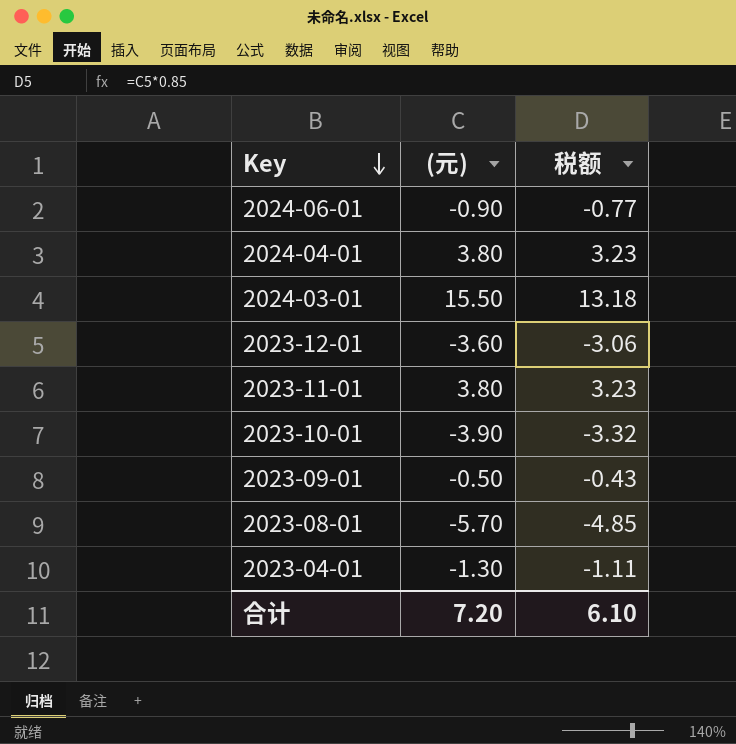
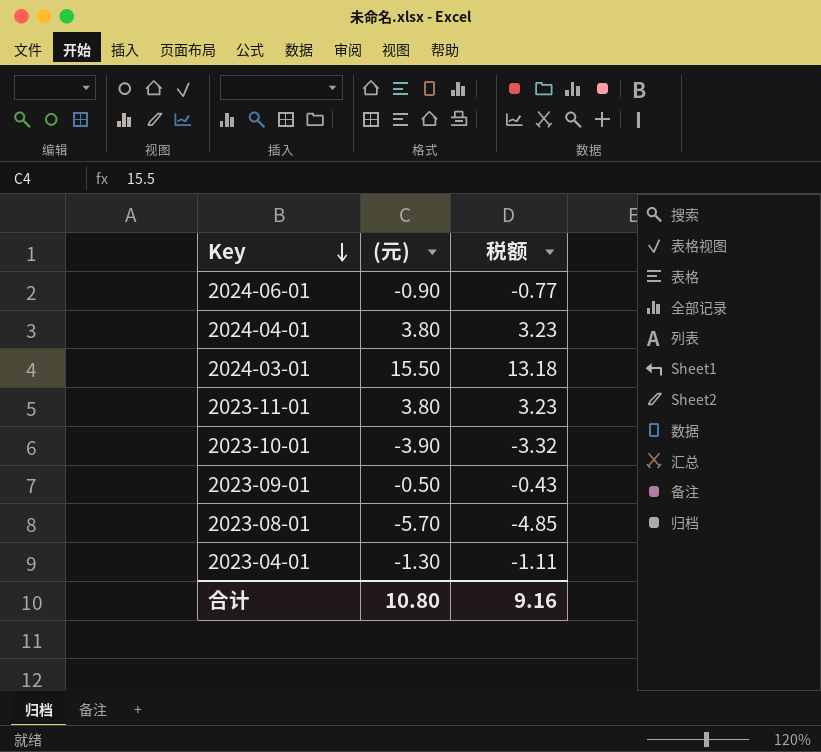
row 2023-12-01: -3.60 | -3.06 -> none
合计 | (元): 7.20 -> 10.80
合计 | 税额: 6.10 -> 9.16

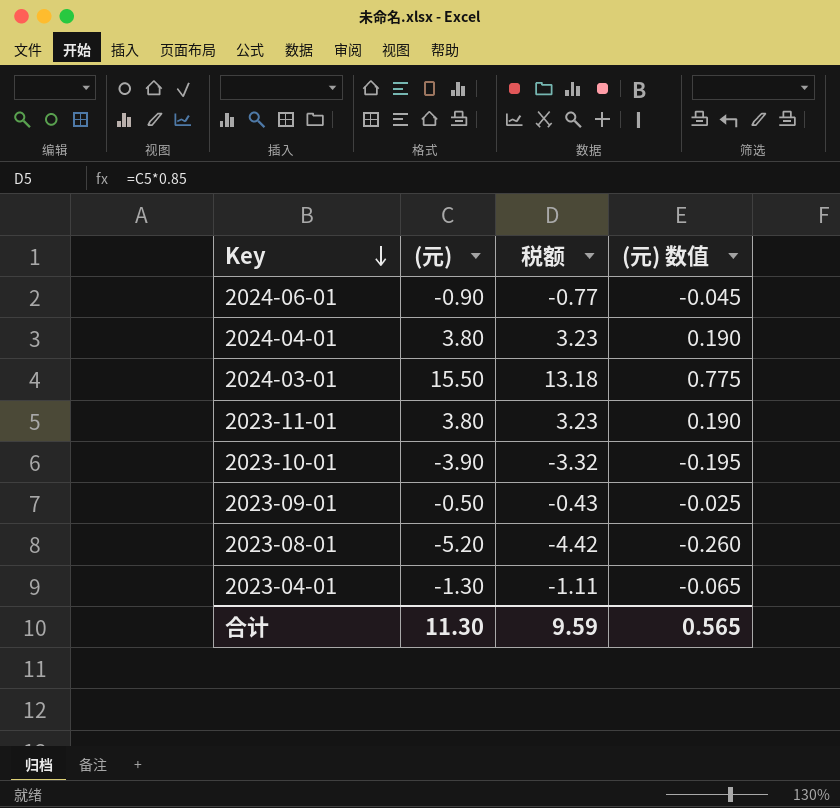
column (元) 数值 | formula: none -> [(元)] * 0.05
2023-08-01 | (元): -5.70 -> -5.20
2023-08-01 | 税额: -4.85 -> -4.42
合计 | (元): 10.80 -> 11.30
合计 | 税额: 9.16 -> 9.59

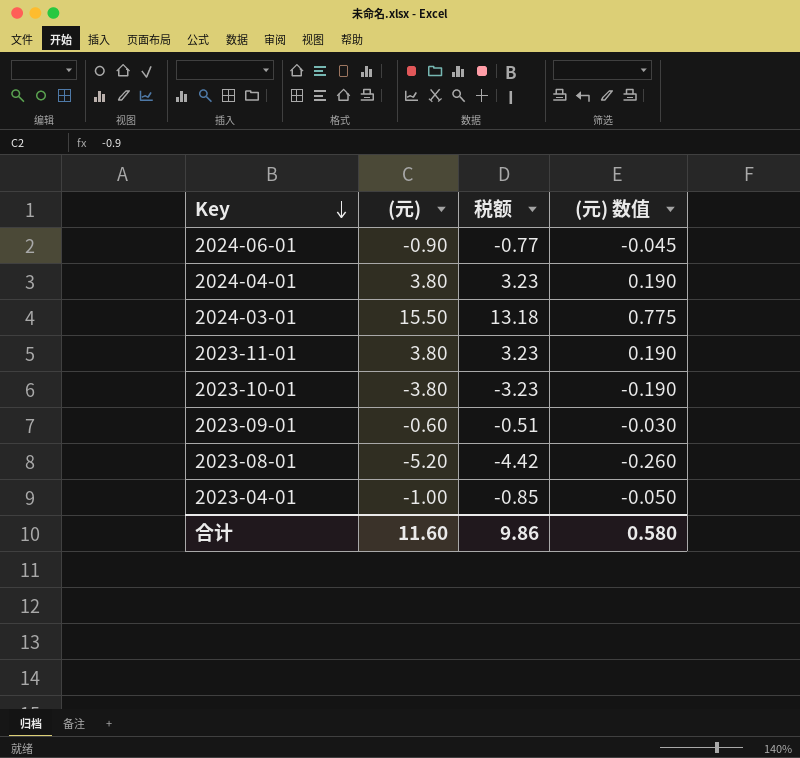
2023-10-01 | (元): -3.90 -> -3.80
2023-10-01 | 税额: -3.32 -> -3.23
2023-10-01 | (元) 数值: -0.195 -> -0.190
2023-09-01 | (元): -0.50 -> -0.60
2023-09-01 | 税额: -0.43 -> -0.51
2023-09-01 | (元) 数值: -0.025 -> -0.030
2023-04-01 | (元): -1.30 -> -1.00
2023-04-01 | 税额: -1.11 -> -0.85
2023-04-01 | (元) 数值: -0.065 -> -0.050
合计 | (元): 11.30 -> 11.60
合计 | 税额: 9.59 -> 9.86
合计 | (元) 数值: 0.565 -> 0.580

